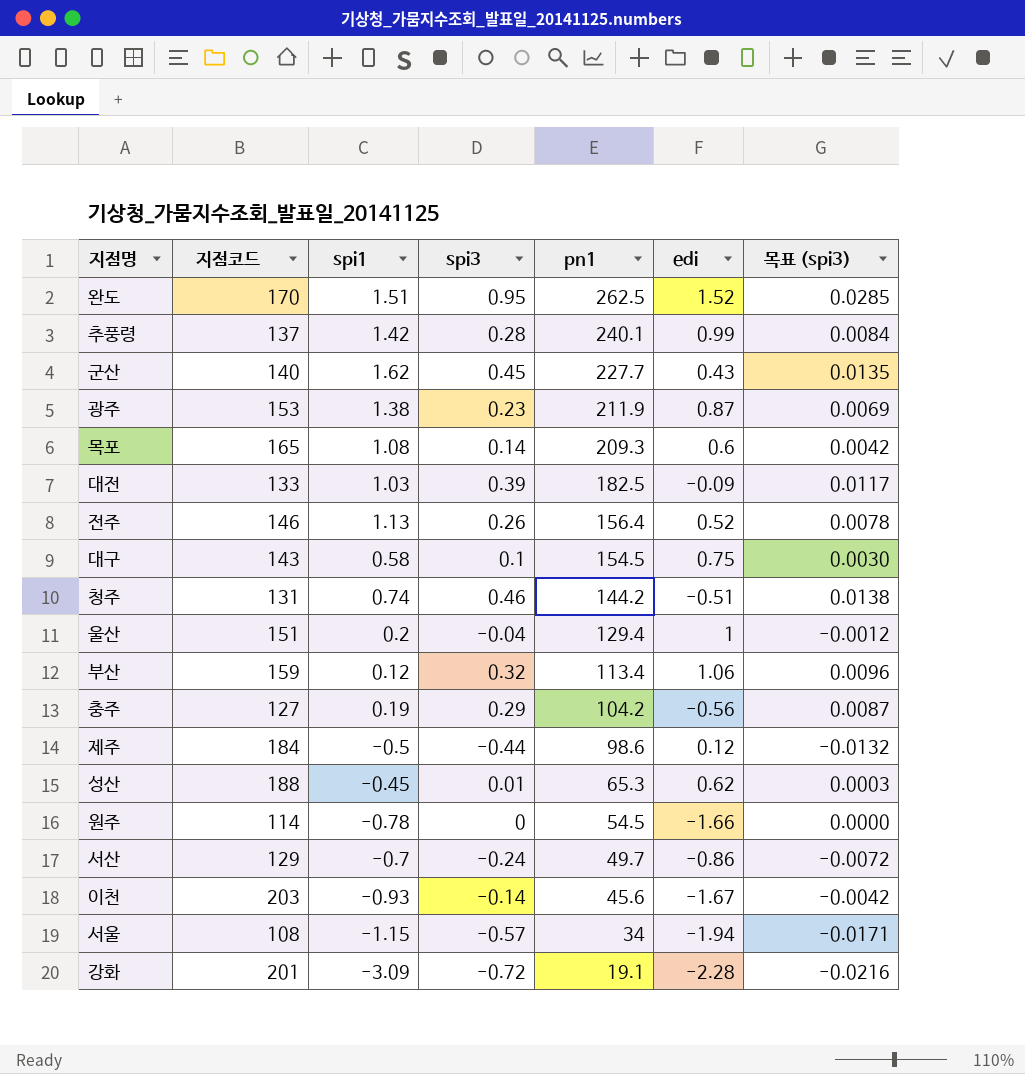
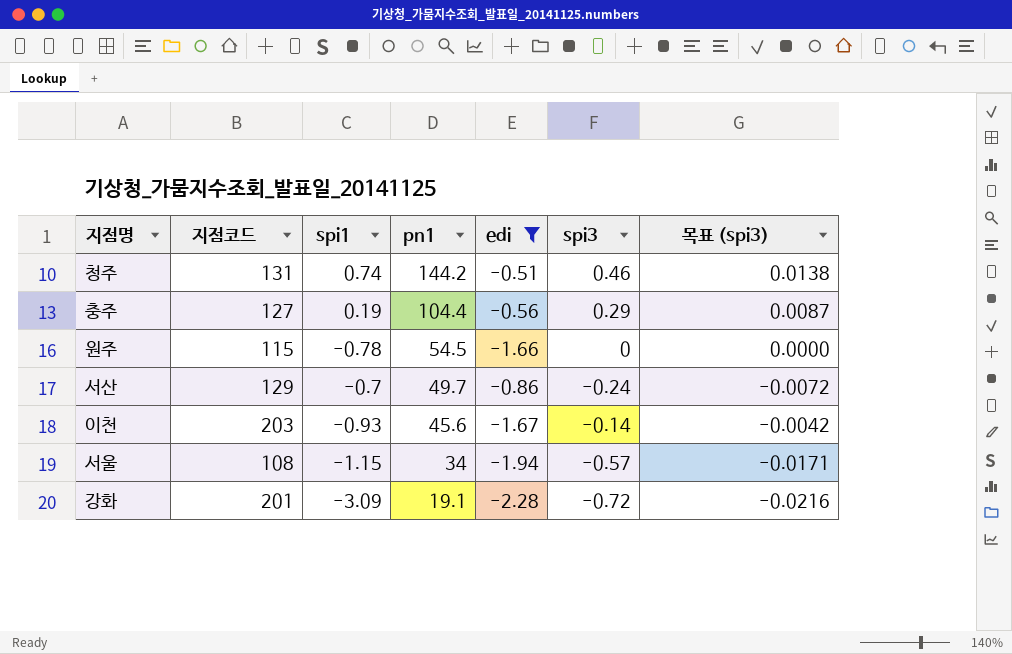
filter: none -> edi <= -0.51
column spi3 | position: 4 -> 6
충주 | pn1: 104.2 -> 104.4
원주 | 지점코드: 114 -> 115

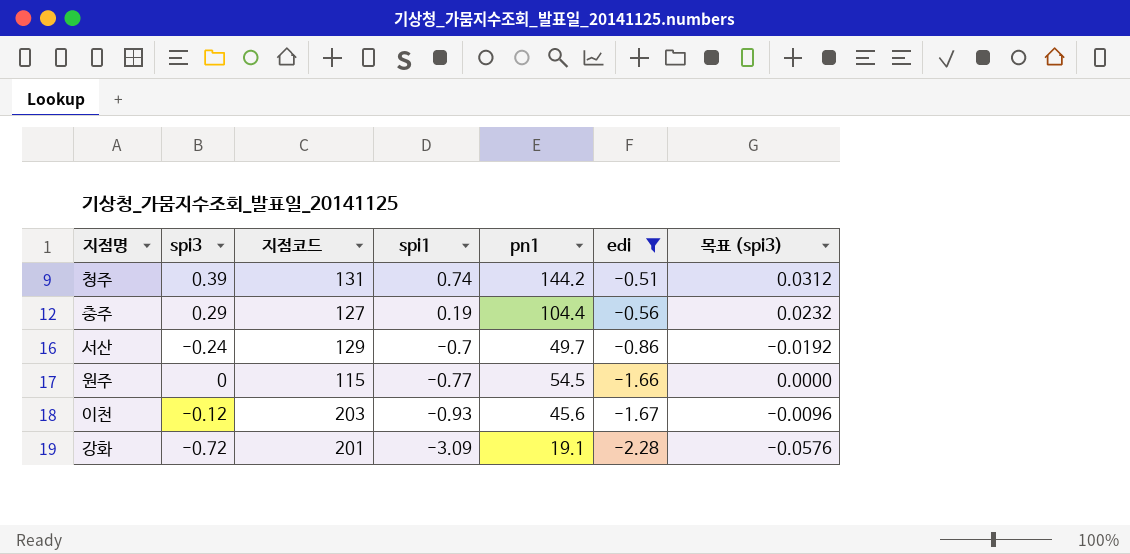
row order: pn1 descending -> spi1 descending
column spi3 | position: 6 -> 2
column 목표 (spi3) | formula: [spi3] * 0.03 -> [spi3] * 0.08
row 서울: 108 | -1.15 | 34 | -1.94 | -0.57 | -0.0171 -> none
청주 | spi3: 0.46 -> 0.39
원주 | spi1: -0.78 -> -0.77
이천 | spi3: -0.14 -> -0.12

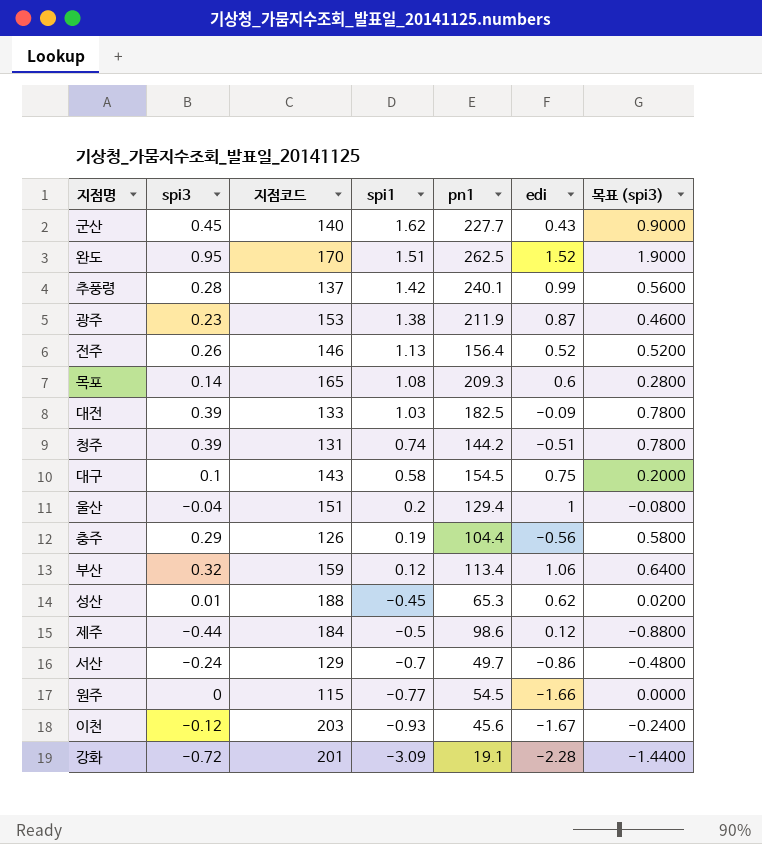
filter: edi <= -0.51 -> none
column 목표 (spi3) | formula: [spi3] * 0.08 -> [spi3] * 2
충주 | 지점코드: 127 -> 126

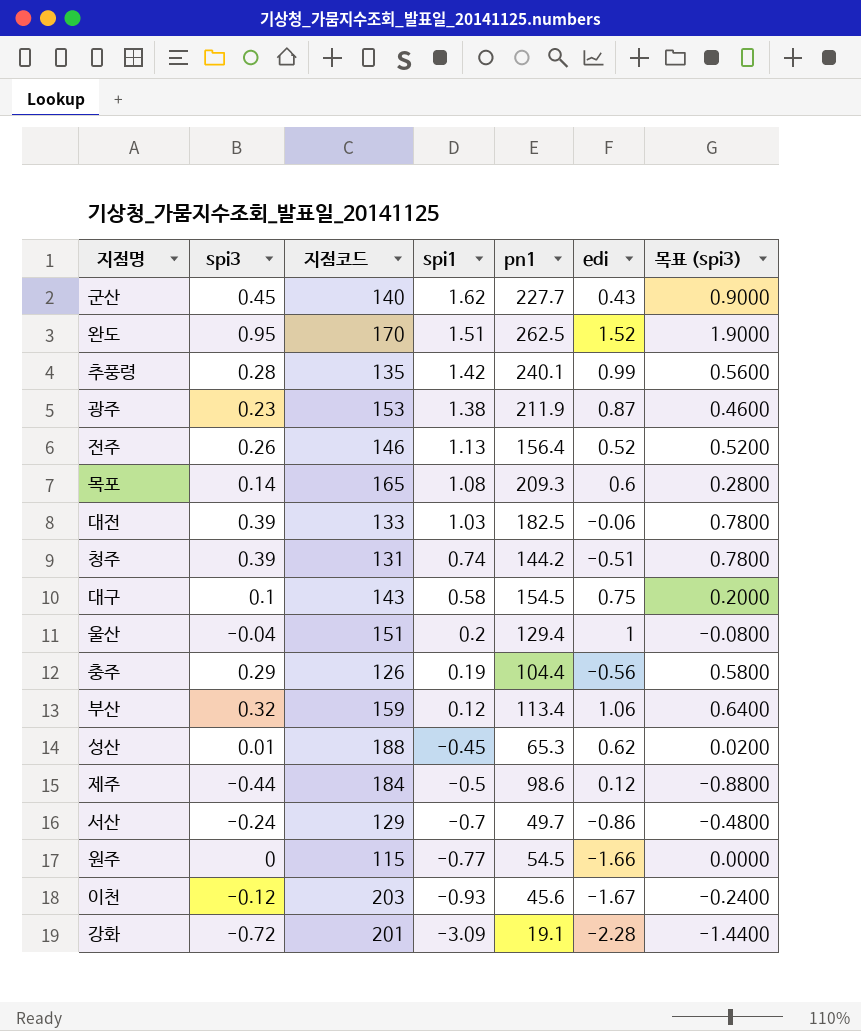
추풍령 | 지점코드: 137 -> 135
대전 | edi: -0.09 -> -0.06

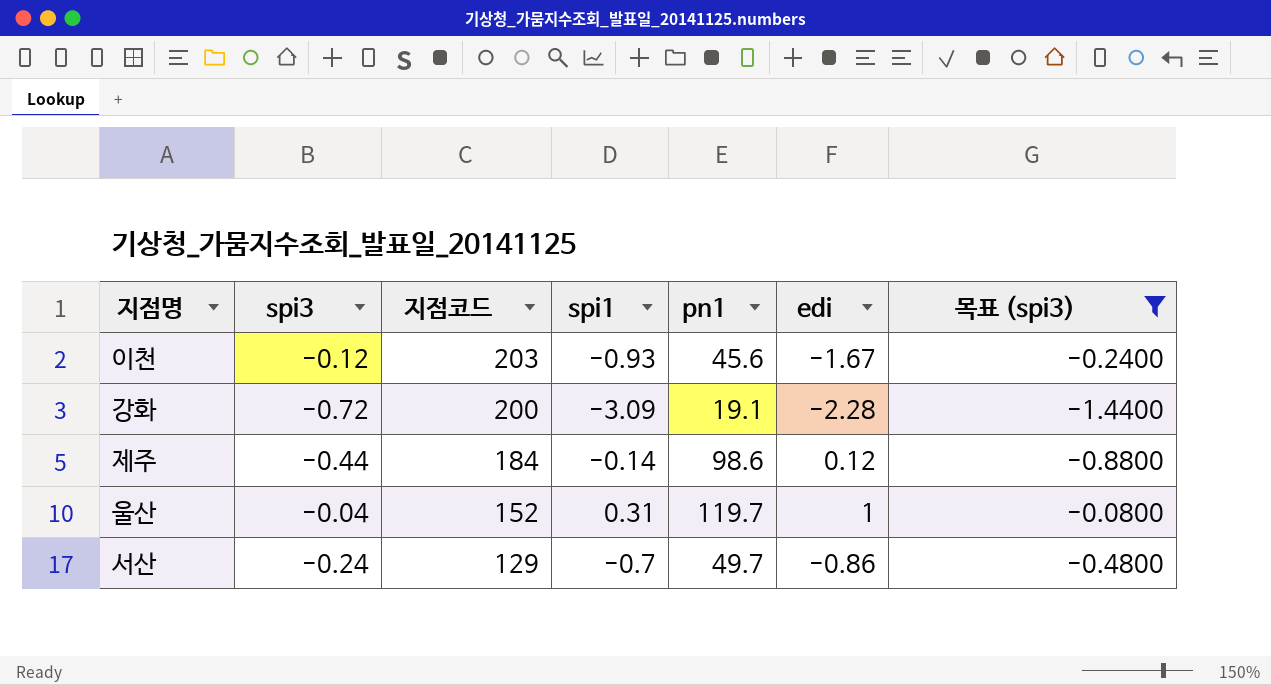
filter: none -> 목표 (spi3) <= -0.0800
row order: spi1 descending -> 지점코드 descending
강화 | 지점코드: 201 -> 200
제주 | spi1: -0.5 -> -0.14
울산 | 지점코드: 151 -> 152
울산 | spi1: 0.2 -> 0.31
울산 | pn1: 129.4 -> 119.7

